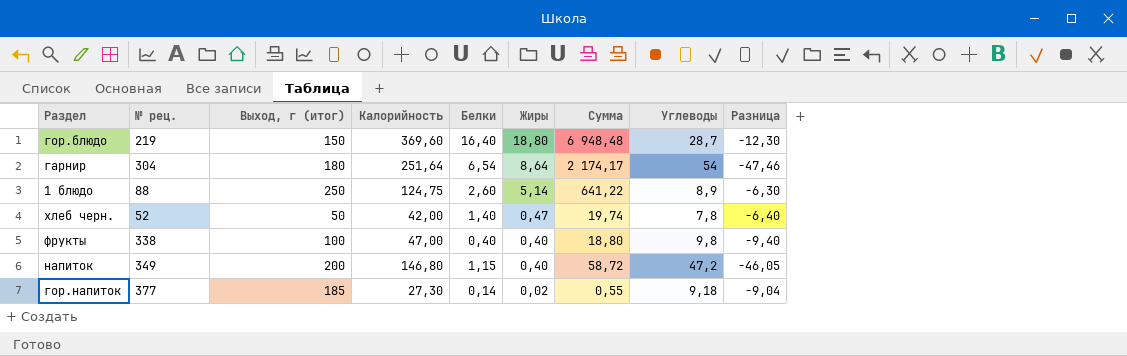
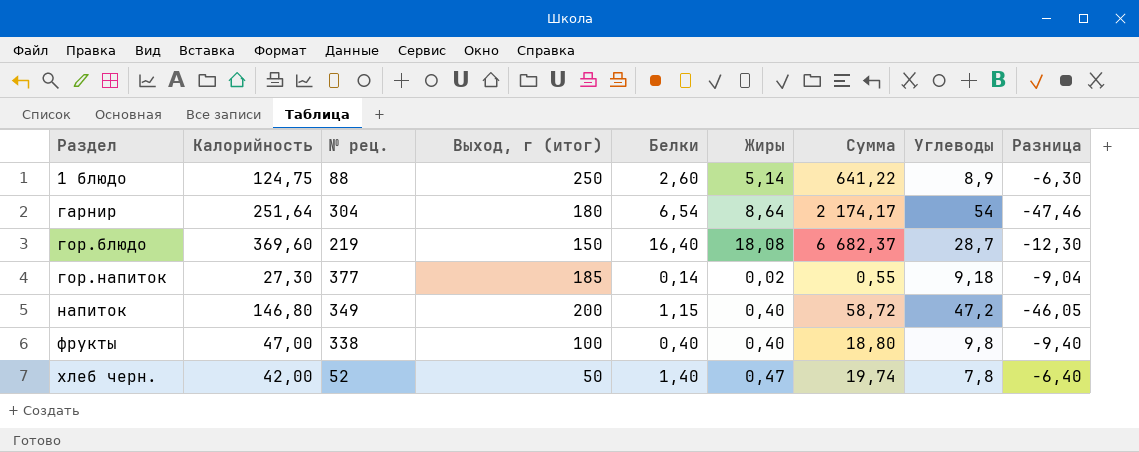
row order: Жиры descending -> Раздел ascending
column Калорийность | position: 4 -> 2
гор.блюдо | Жиры: 18,80 -> 18,08
гор.блюдо | Сумма: 6 948,48 -> 6 682,37

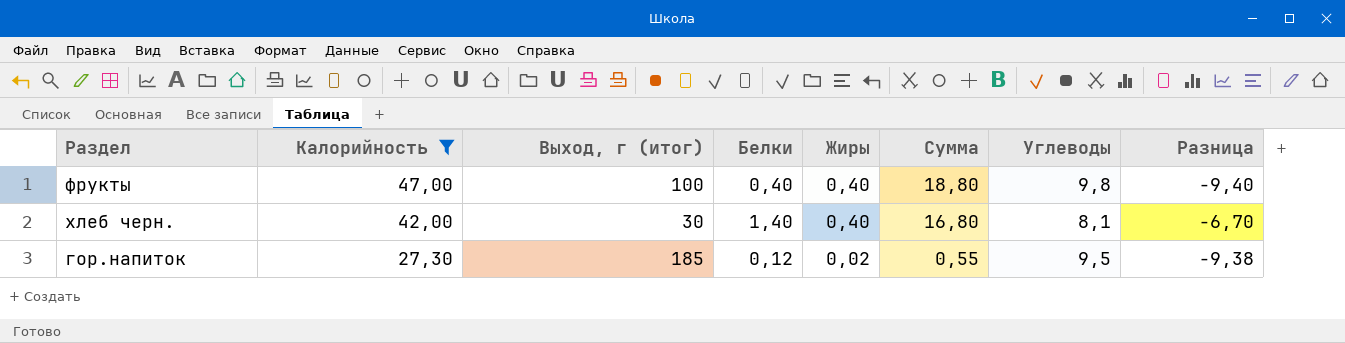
filter: none -> Калорийность <= 47,00
row order: Раздел ascending -> Калорийность descending
column № рец. | position: 3 -> none
хлеб черн. | Выход, г (итог): 50 -> 30
хлеб черн. | Жиры: 0,47 -> 0,40
хлеб черн. | Сумма: 19,74 -> 16,80
хлеб черн. | Углеводы: 7,8 -> 8,1
хлеб черн. | Разница: -6,40 -> -6,70
гор.напиток | Белки: 0,14 -> 0,12
гор.напиток | Углеводы: 9,18 -> 9,5
гор.напиток | Разница: -9,04 -> -9,38

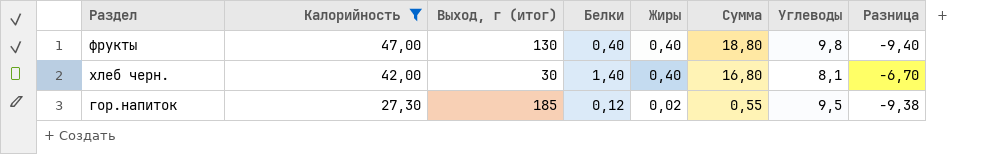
фрукты | Выход, г (итог): 100 -> 130

